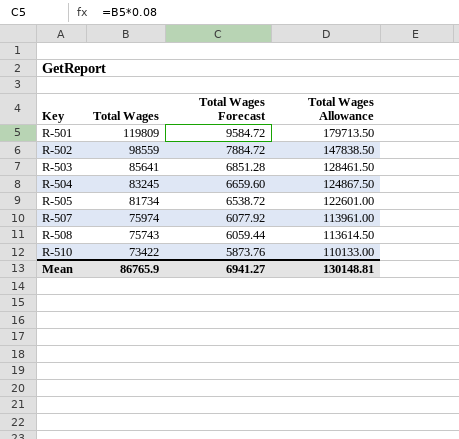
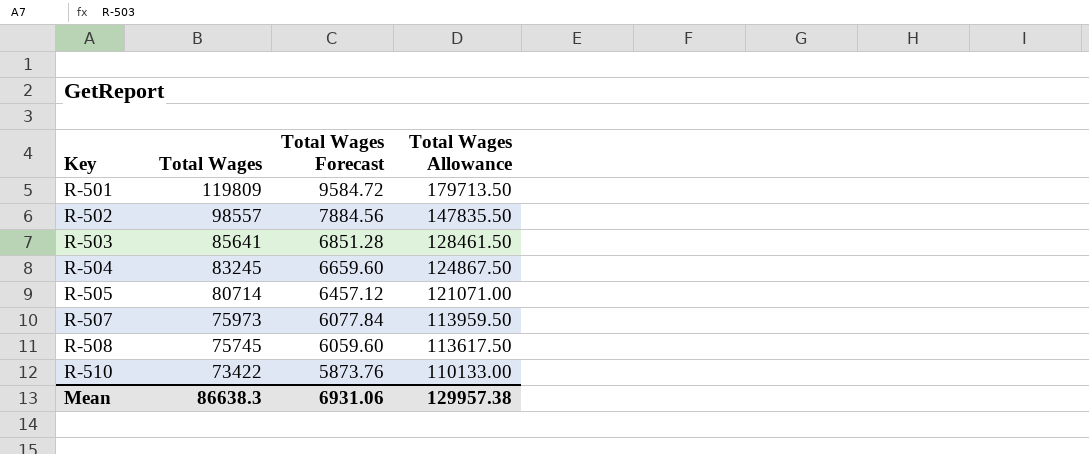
R-502 | Total Wages: 98559 -> 98557
R-502 | Total Wages Forecast: 7884.72 -> 7884.56
R-502 | Total Wages Allowance: 147838.50 -> 147835.50
R-505 | Total Wages: 81734 -> 80714
R-505 | Total Wages Forecast: 6538.72 -> 6457.12
R-505 | Total Wages Allowance: 122601.00 -> 121071.00
R-507 | Total Wages: 75974 -> 75973
R-507 | Total Wages Forecast: 6077.92 -> 6077.84
R-507 | Total Wages Allowance: 113961.00 -> 113959.50
R-508 | Total Wages: 75743 -> 75745
R-508 | Total Wages Forecast: 6059.44 -> 6059.60
R-508 | Total Wages Allowance: 113614.50 -> 113617.50
Mean | Total Wages: 86765.9 -> 86638.3
Mean | Total Wages Forecast: 6941.27 -> 6931.06
Mean | Total Wages Allowance: 130148.81 -> 129957.38

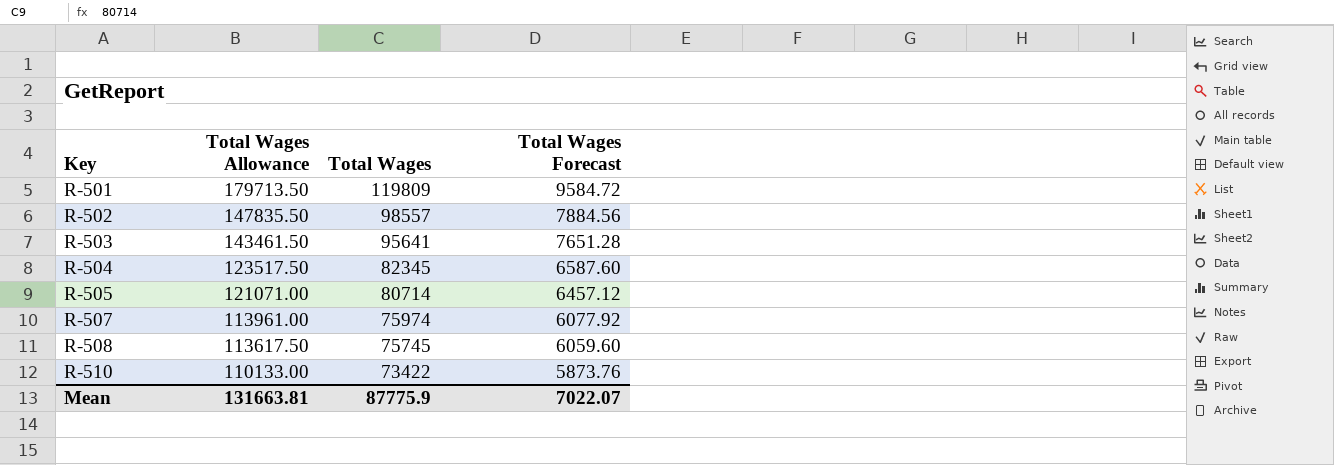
column Total Wages Allowance | position: 4 -> 2
R-503 | Total Wages Allowance: 128461.50 -> 143461.50
R-503 | Total Wages: 85641 -> 95641
R-503 | Total Wages Forecast: 6851.28 -> 7651.28
R-504 | Total Wages Allowance: 124867.50 -> 123517.50
R-504 | Total Wages: 83245 -> 82345
R-504 | Total Wages Forecast: 6659.60 -> 6587.60
R-507 | Total Wages Allowance: 113959.50 -> 113961.00
R-507 | Total Wages: 75973 -> 75974
R-507 | Total Wages Forecast: 6077.84 -> 6077.92
Mean | Total Wages Allowance: 129957.38 -> 131663.81
Mean | Total Wages: 86638.3 -> 87775.9
Mean | Total Wages Forecast: 6931.06 -> 7022.07

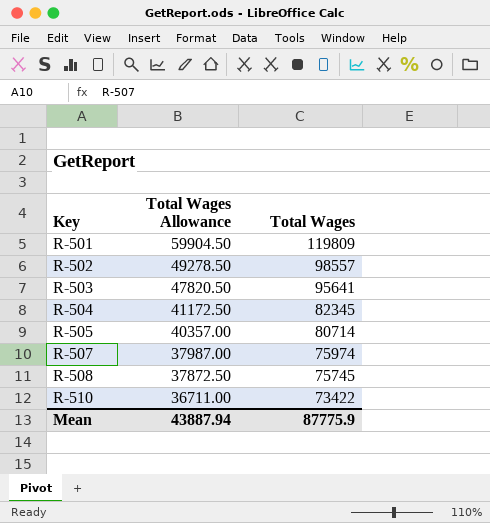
column Total Wages Forecast | formula: [Total Wages] * 0.08 -> none
column Total Wages Allowance | formula: [Total Wages] * 1.5 -> [Total Wages] * 0.5
Mean | Total Wages Allowance: 131663.81 -> 43887.94

